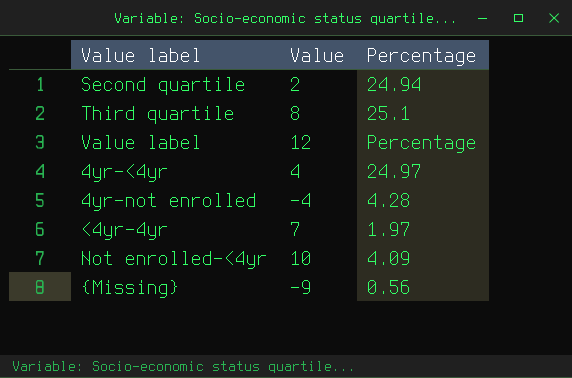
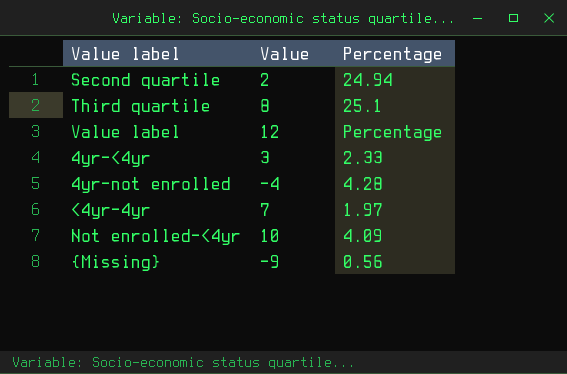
4yr-<4yr | Value: 4 -> 3
4yr-<4yr | Percentage: 24.97 -> 2.33

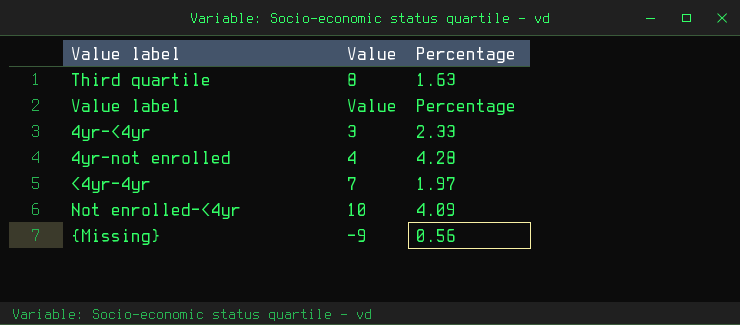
row Second quartile: 2 | 24.94 -> none
Third quartile | Percentage: 25.1 -> 1.63
Value label | Value: 12 -> Value
4yr-not enrolled | Value: -4 -> 4

